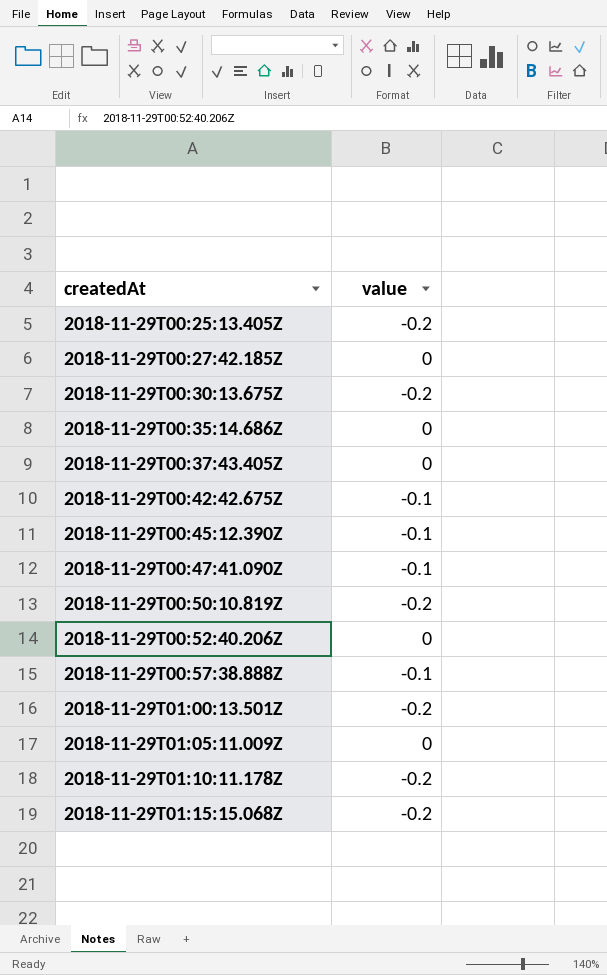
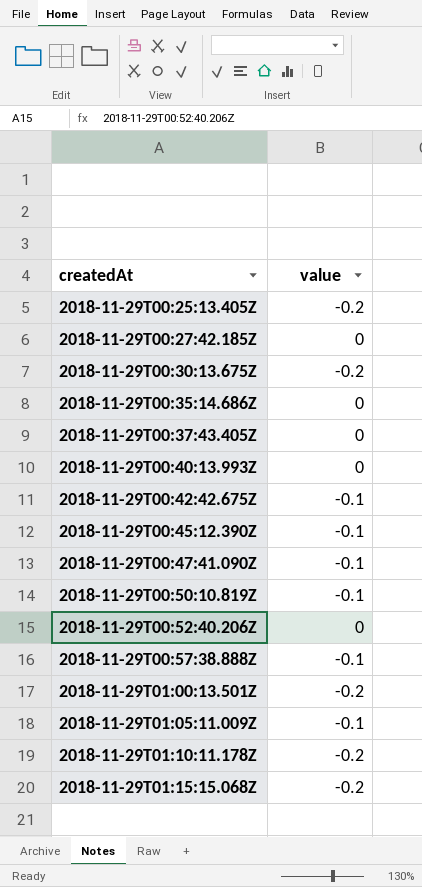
row 2018-11-29T00:40:13.993Z: none -> 0
2018-11-29T00:50:10.819Z | value: -0.2 -> -0.1
2018-11-29T01:05:11.009Z | value: 0 -> -0.1

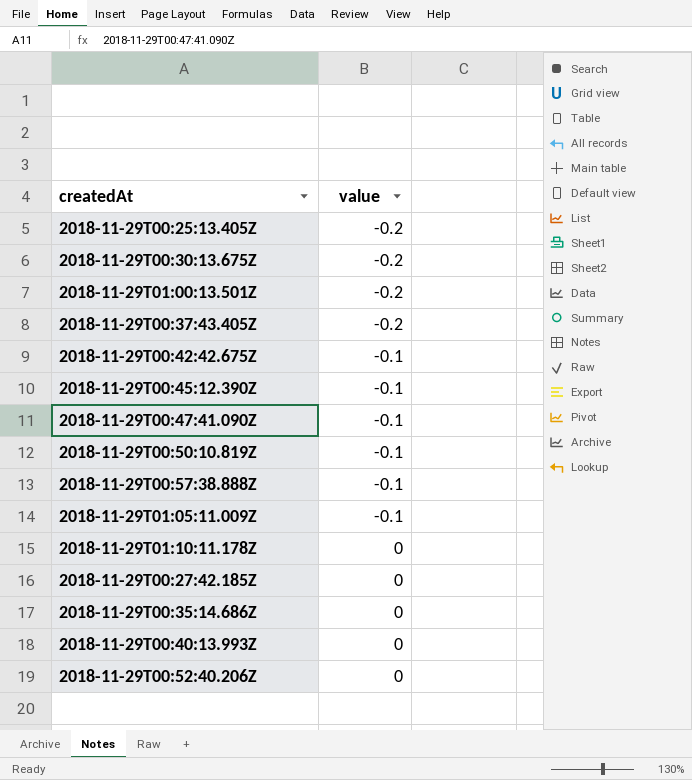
row order: createdAt ascending -> value ascending
row 2018-11-29T01:15:15.068Z: -0.2 -> none
2018-11-29T00:37:43.405Z | value: 0 -> -0.2
2018-11-29T01:10:11.178Z | value: -0.2 -> 0

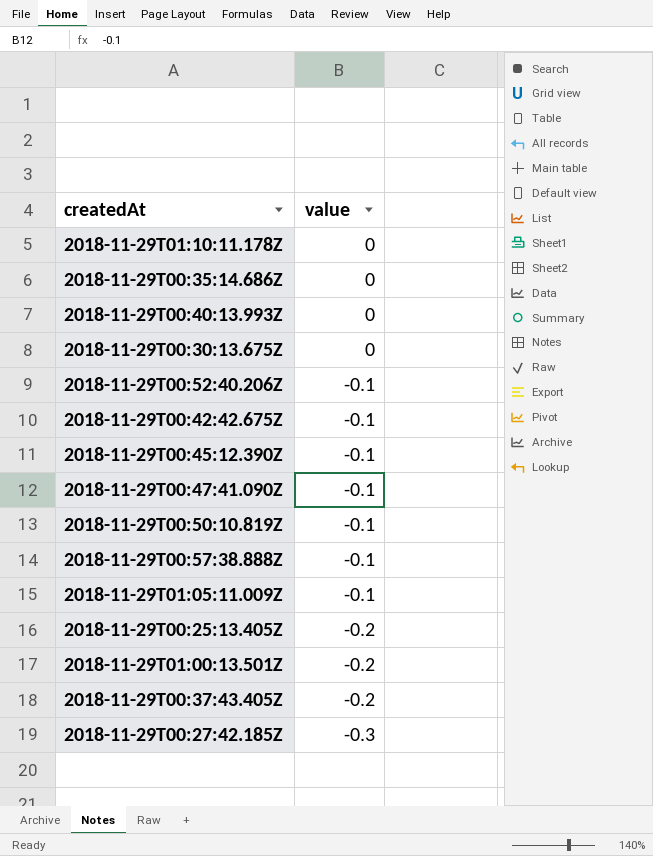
row order: value ascending -> value descending
2018-11-29T00:30:13.675Z | value: -0.2 -> 0
2018-11-29T00:52:40.206Z | value: 0 -> -0.1
2018-11-29T00:27:42.185Z | value: 0 -> -0.3

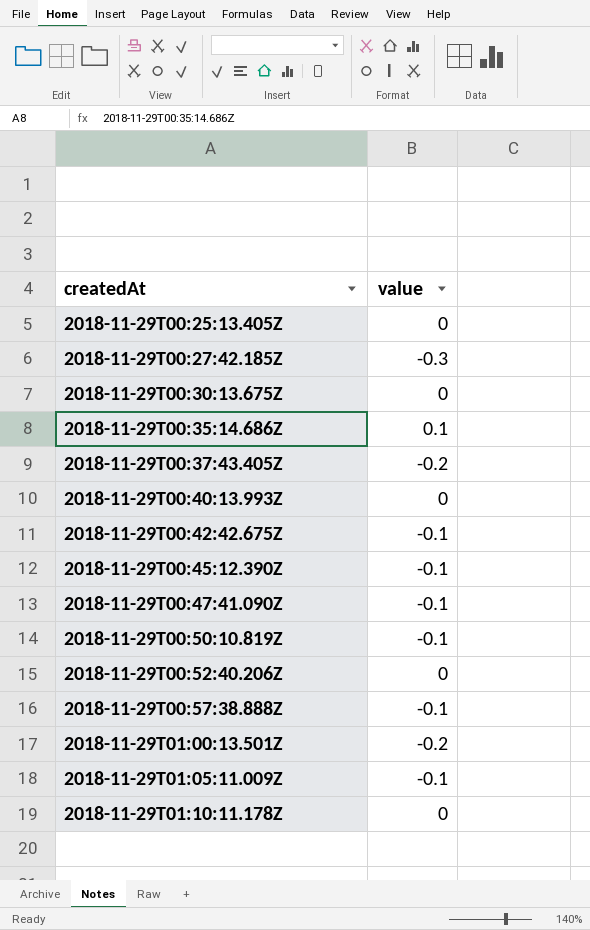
row order: value descending -> createdAt ascending
2018-11-29T00:25:13.405Z | value: -0.2 -> 0
2018-11-29T00:35:14.686Z | value: 0 -> 0.1
2018-11-29T00:52:40.206Z | value: -0.1 -> 0

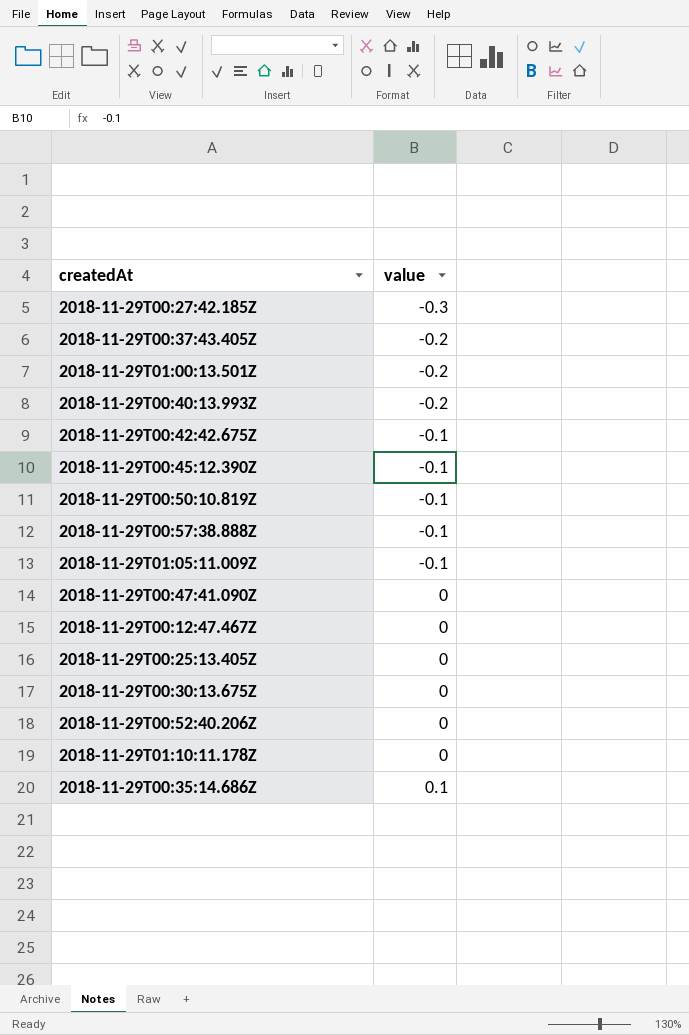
row order: createdAt ascending -> value ascending
2018-11-29T00:40:13.993Z | value: 0 -> -0.2
2018-11-29T00:47:41.090Z | value: -0.1 -> 0
row 2018-11-29T00:12:47.467Z: none -> 0

